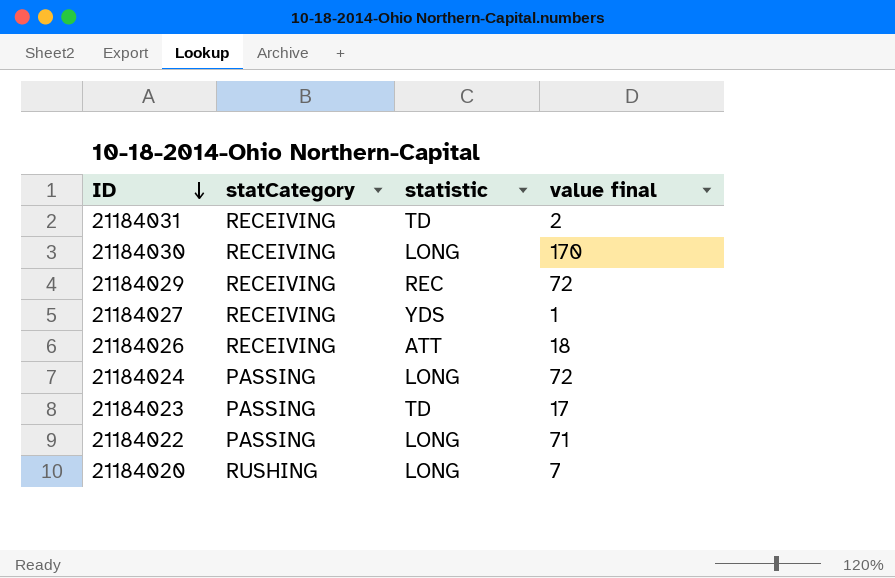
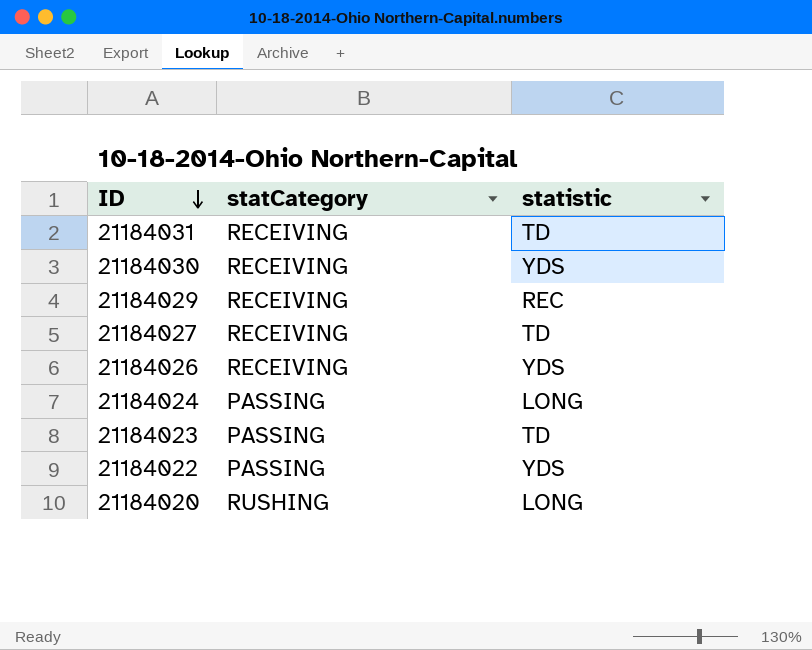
column value final | position: 4 -> none
21184030 | statistic: LONG -> YDS
21184027 | statistic: YDS -> TD
21184026 | statistic: ATT -> YDS
21184022 | statistic: LONG -> YDS

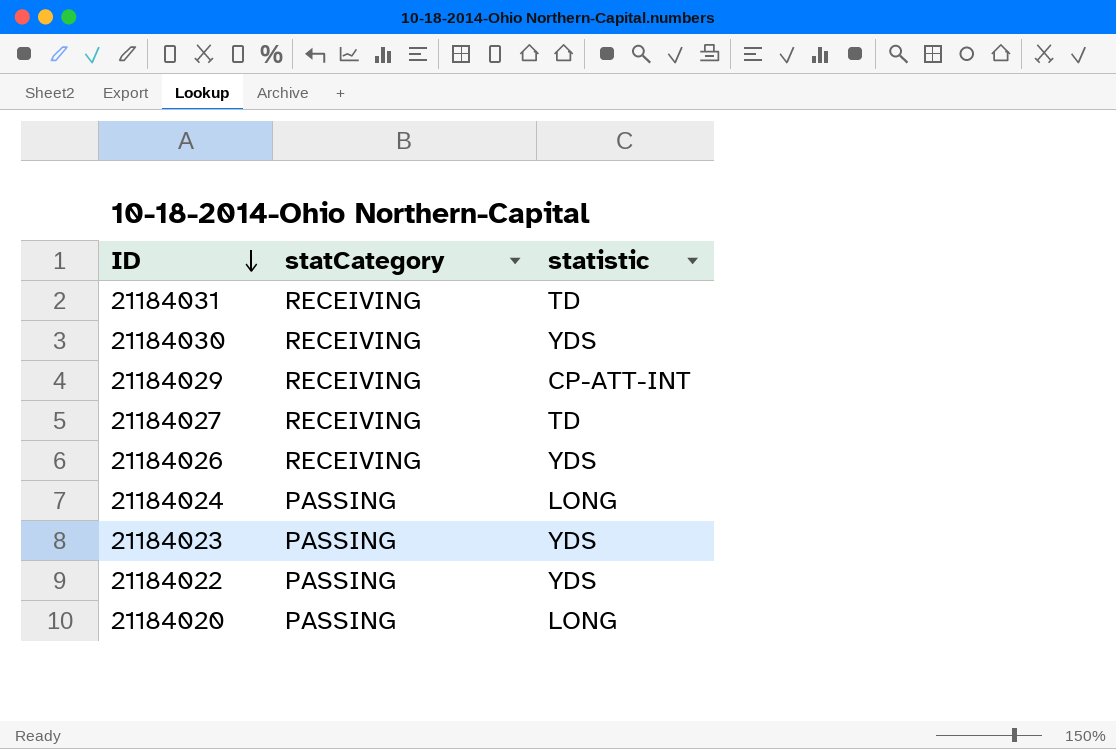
21184029 | statistic: REC -> CP-ATT-INT
21184023 | statistic: TD -> YDS
21184020 | statCategory: RUSHING -> PASSING

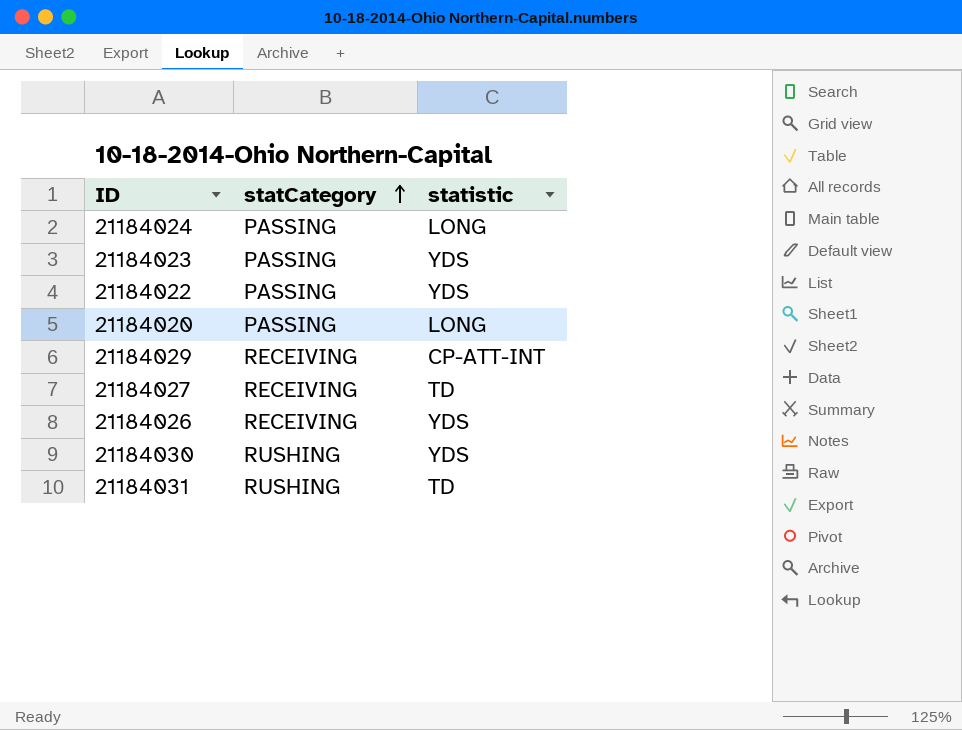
row order: ID descending -> statCategory ascending
21184030 | statCategory: RECEIVING -> RUSHING
21184031 | statCategory: RECEIVING -> RUSHING

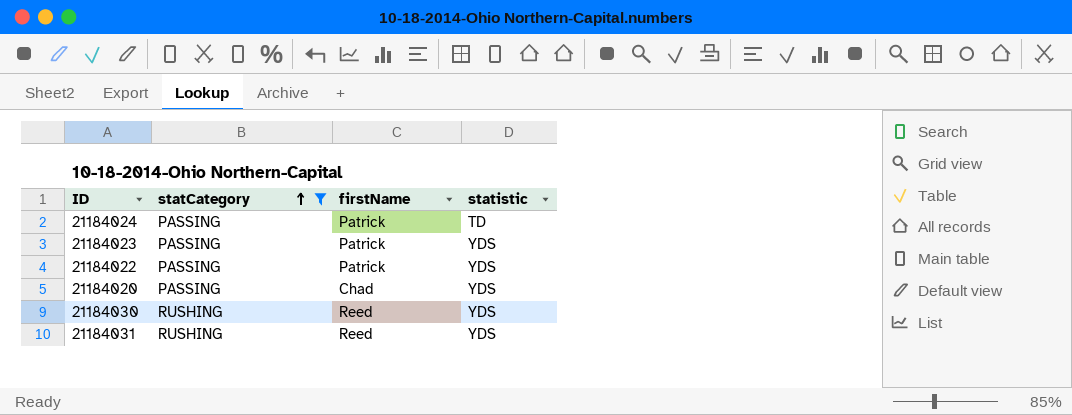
filter: none -> statCategory != RECEIVING
column firstName | position: none -> 3
21184024 | statistic: LONG -> TD
21184020 | statistic: LONG -> YDS
21184031 | statistic: TD -> YDS

